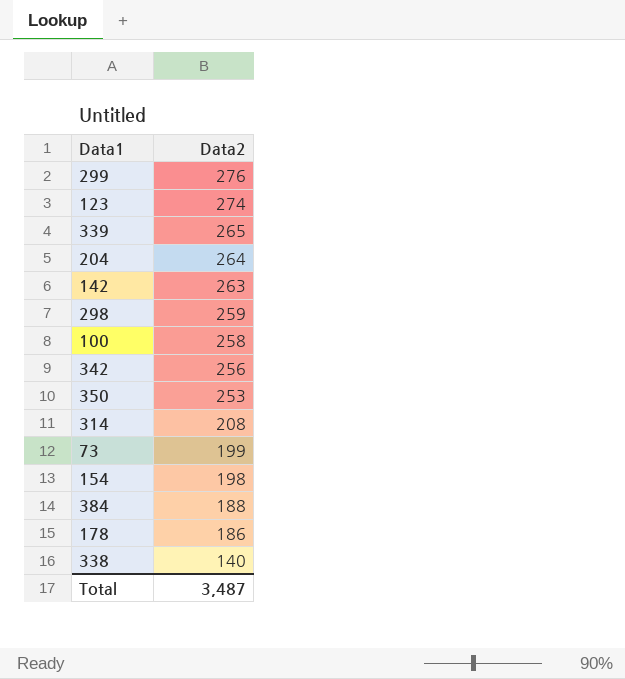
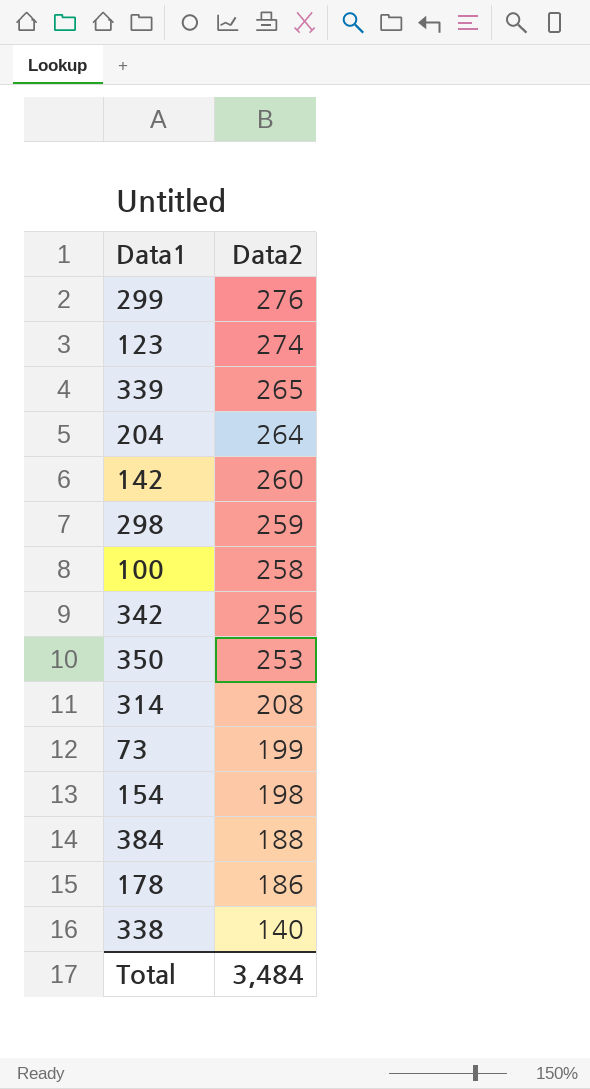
142 | Data2: 263 -> 260
Total | Data2: 3,487 -> 3,484

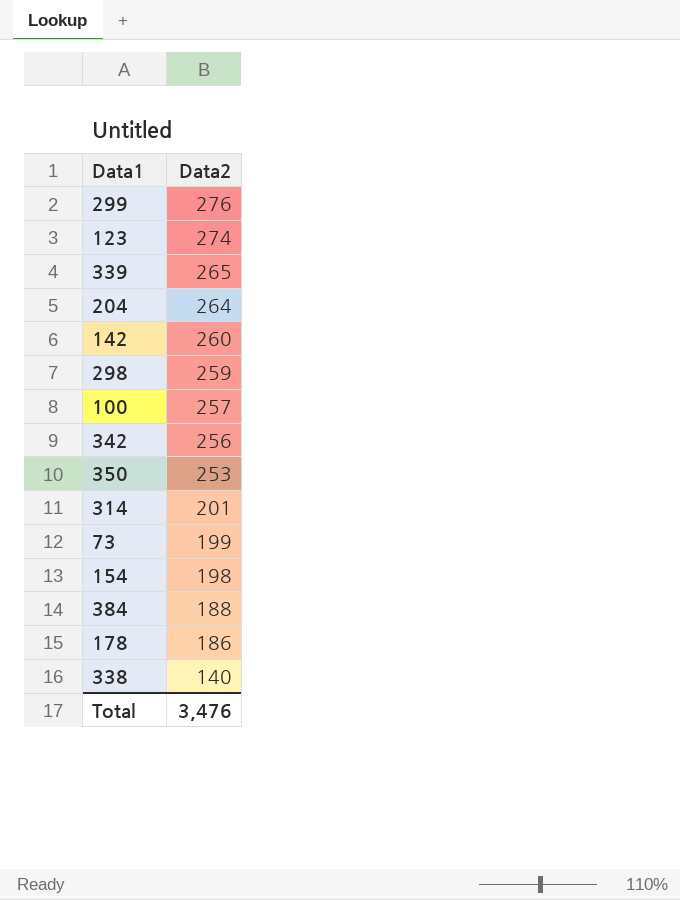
100 | Data2: 258 -> 257
314 | Data2: 208 -> 201
Total | Data2: 3,484 -> 3,476

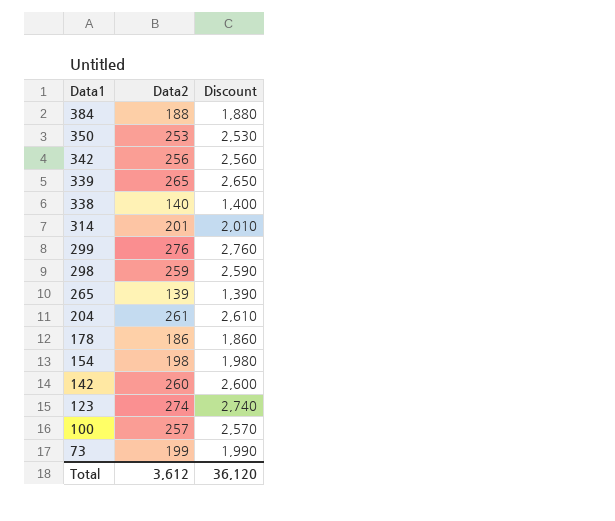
row order: Data2 descending -> Data1 descending
column Discount | formula: none -> [Data2] * 10
row 265: none -> 139 | 1,390
204 | Data2: 264 -> 261
Total | Data2: 3,476 -> 3,612

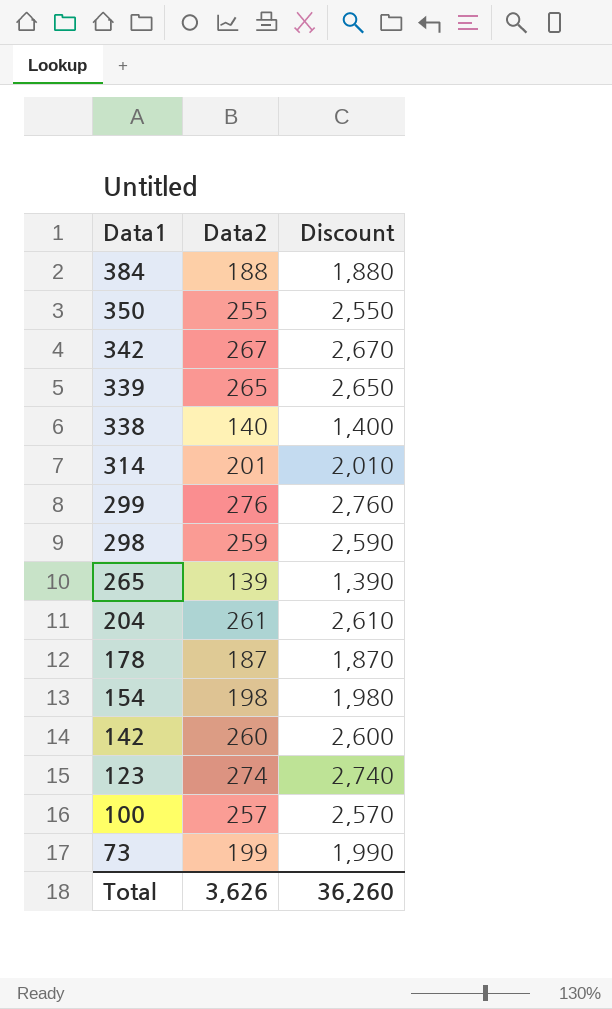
350 | Data2: 253 -> 255
350 | Discount: 2,530 -> 2,550
342 | Data2: 256 -> 267
342 | Discount: 2,560 -> 2,670
178 | Data2: 186 -> 187
178 | Discount: 1,860 -> 1,870
Total | Data2: 3,612 -> 3,626
Total | Discount: 36,120 -> 36,260

